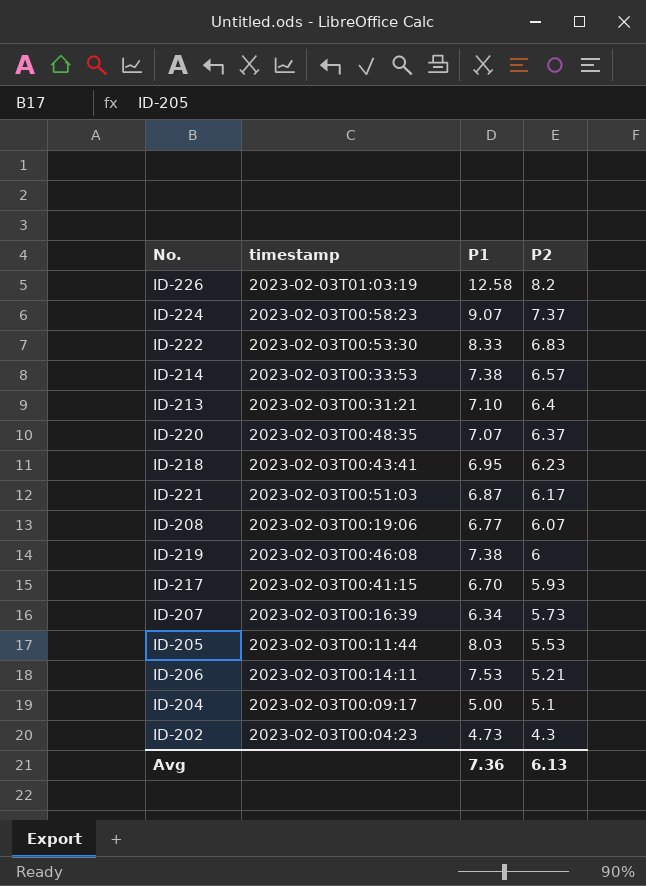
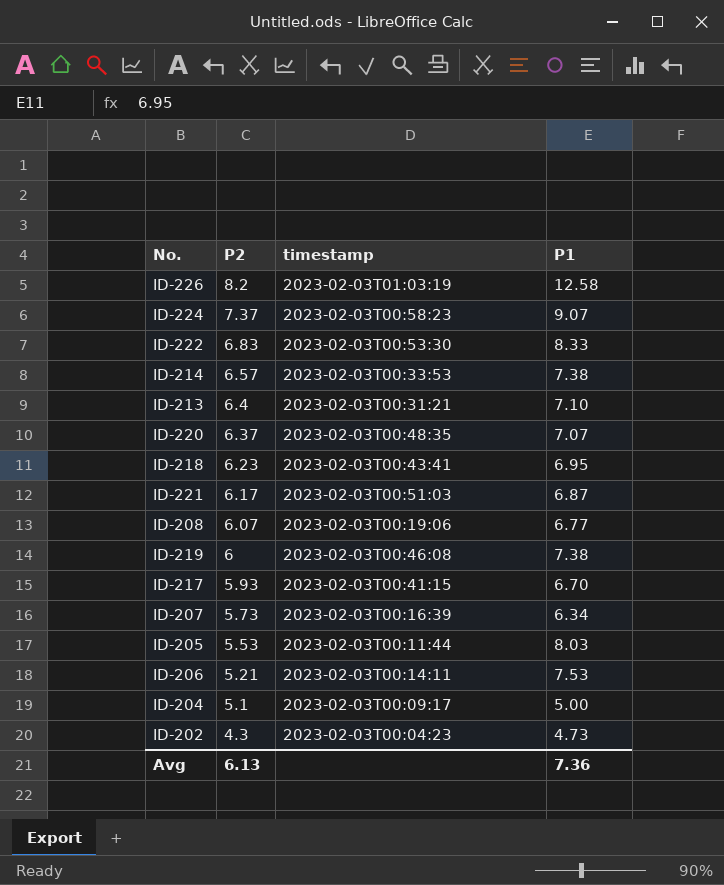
column P2 | position: 4 -> 2

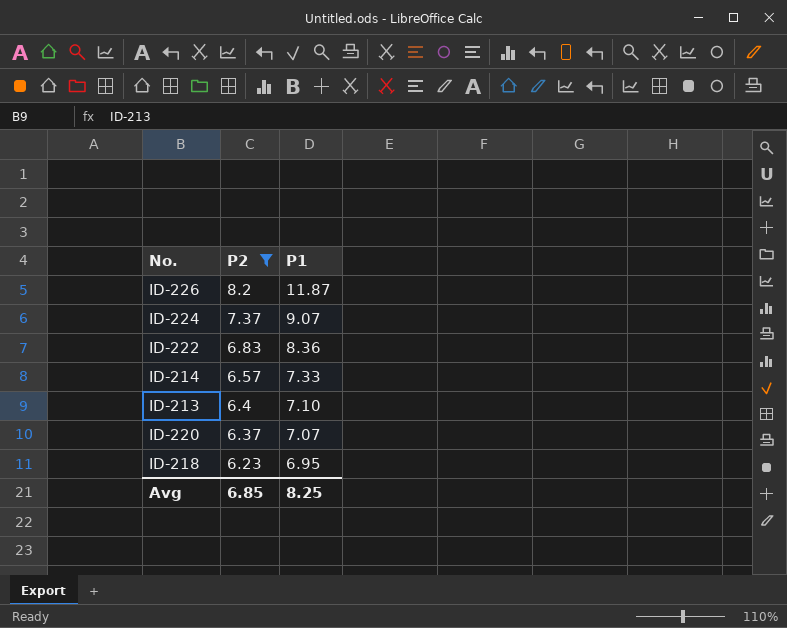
filter: none -> P2 >= 6.23
column timestamp | position: 3 -> none
ID-226 | P1: 12.58 -> 11.87
ID-222 | P1: 8.33 -> 8.36
ID-214 | P1: 7.38 -> 7.33
Avg | P2: 6.13 -> 6.85
Avg | P1: 7.36 -> 8.25

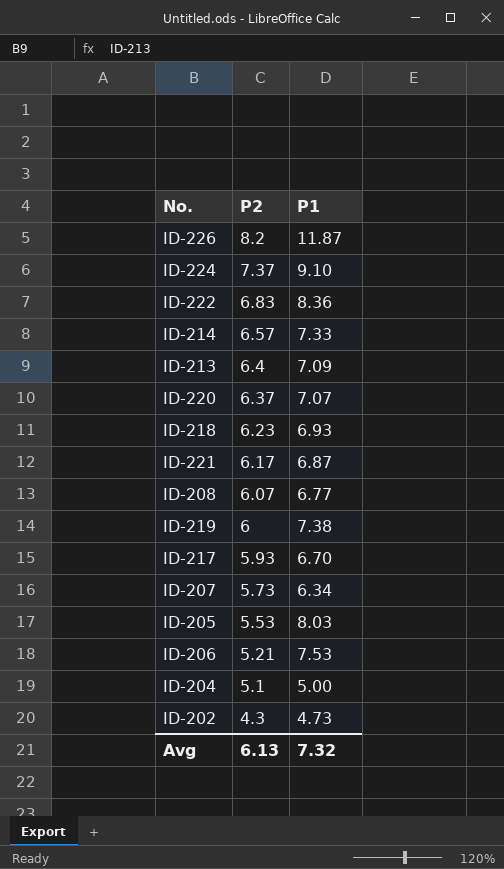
filter: P2 >= 6.23 -> none
ID-224 | P1: 9.07 -> 9.10
ID-213 | P1: 7.10 -> 7.09
ID-218 | P1: 6.95 -> 6.93
Avg | P2: 6.85 -> 6.13
Avg | P1: 8.25 -> 7.32

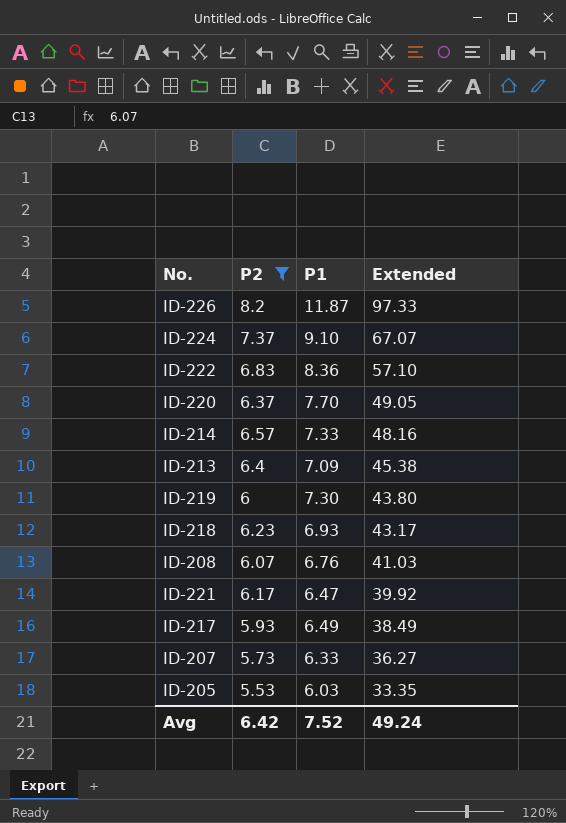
filter: none -> P2 >= 5.53
row order: P2 descending -> Extended descending
column Extended | formula: none -> [P2] * [P1]
ID-220 | P1: 7.07 -> 7.70
ID-219 | P1: 7.38 -> 7.30
ID-208 | P1: 6.77 -> 6.76
ID-221 | P1: 6.87 -> 6.47
ID-217 | P1: 6.70 -> 6.49
ID-207 | P1: 6.34 -> 6.33
ID-205 | P1: 8.03 -> 6.03
Avg | P2: 6.13 -> 6.42
Avg | P1: 7.32 -> 7.52

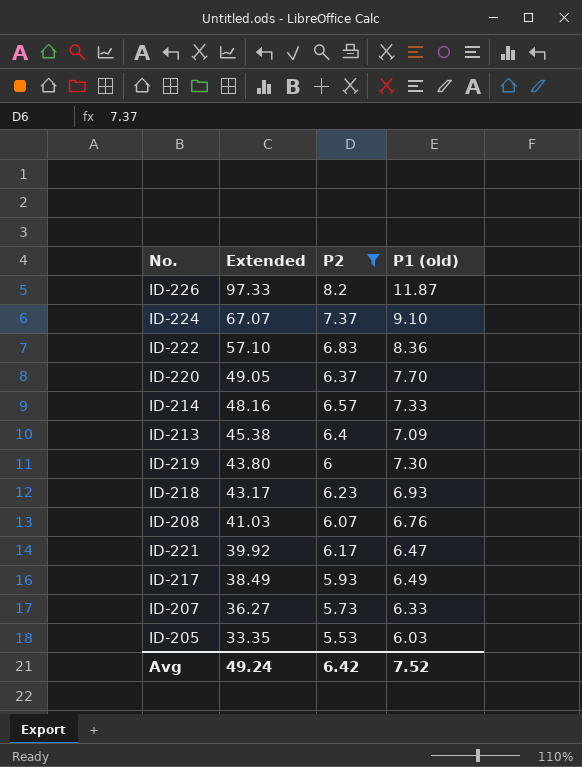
column Extended | position: 4 -> 2
column name: P1 -> P1 (old)

